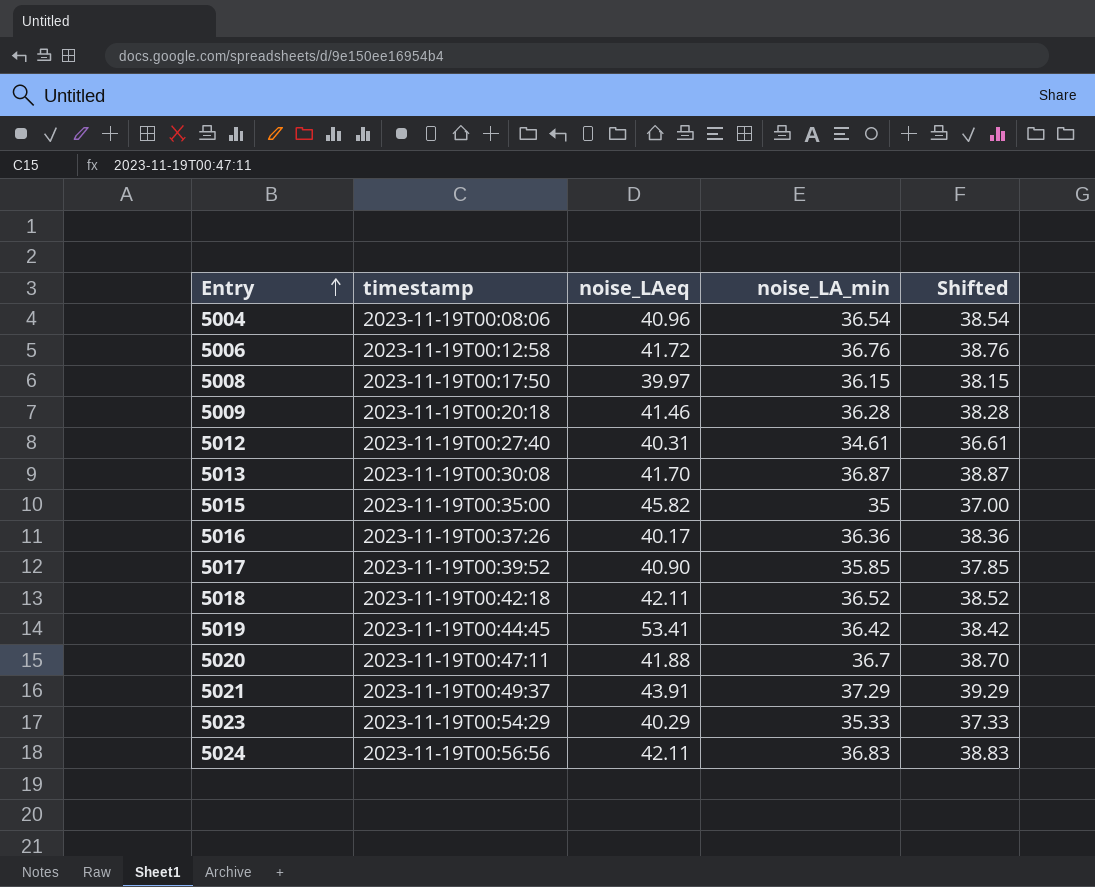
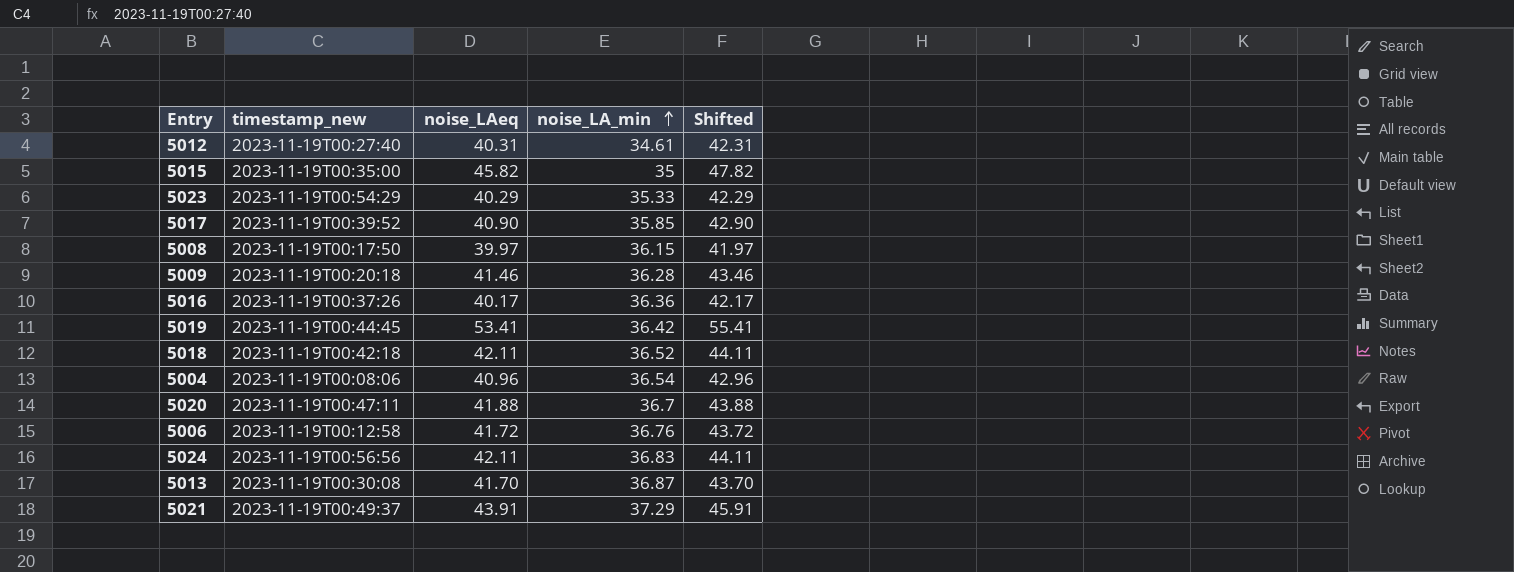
row order: Entry ascending -> noise_LA_min ascending
column name: timestamp -> timestamp_new
column Shifted | formula: [noise_LA_min] + 2 -> [noise_LAeq] + 2

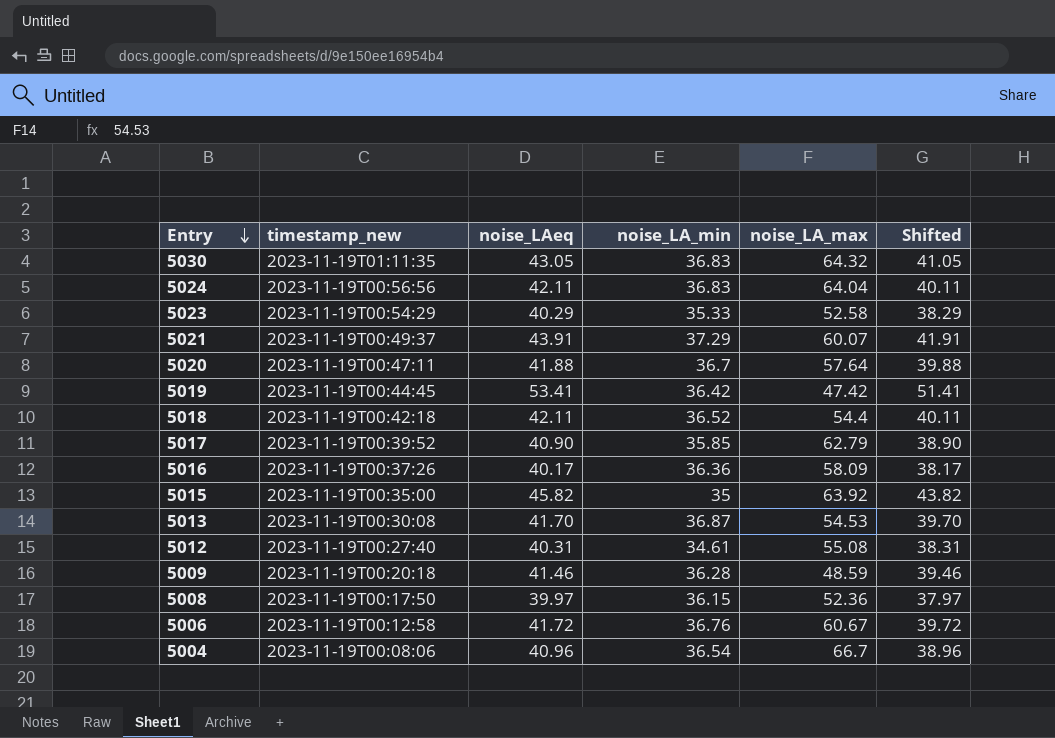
row order: noise_LA_min ascending -> Entry descending
column noise_LA_max | position: none -> 5
column Shifted | formula: [noise_LAeq] + 2 -> [noise_LAeq] - 2
row 5030: none -> 2023-11-19T01:11:35 | 43.05 | 36.83 | 64.32 | 41.05

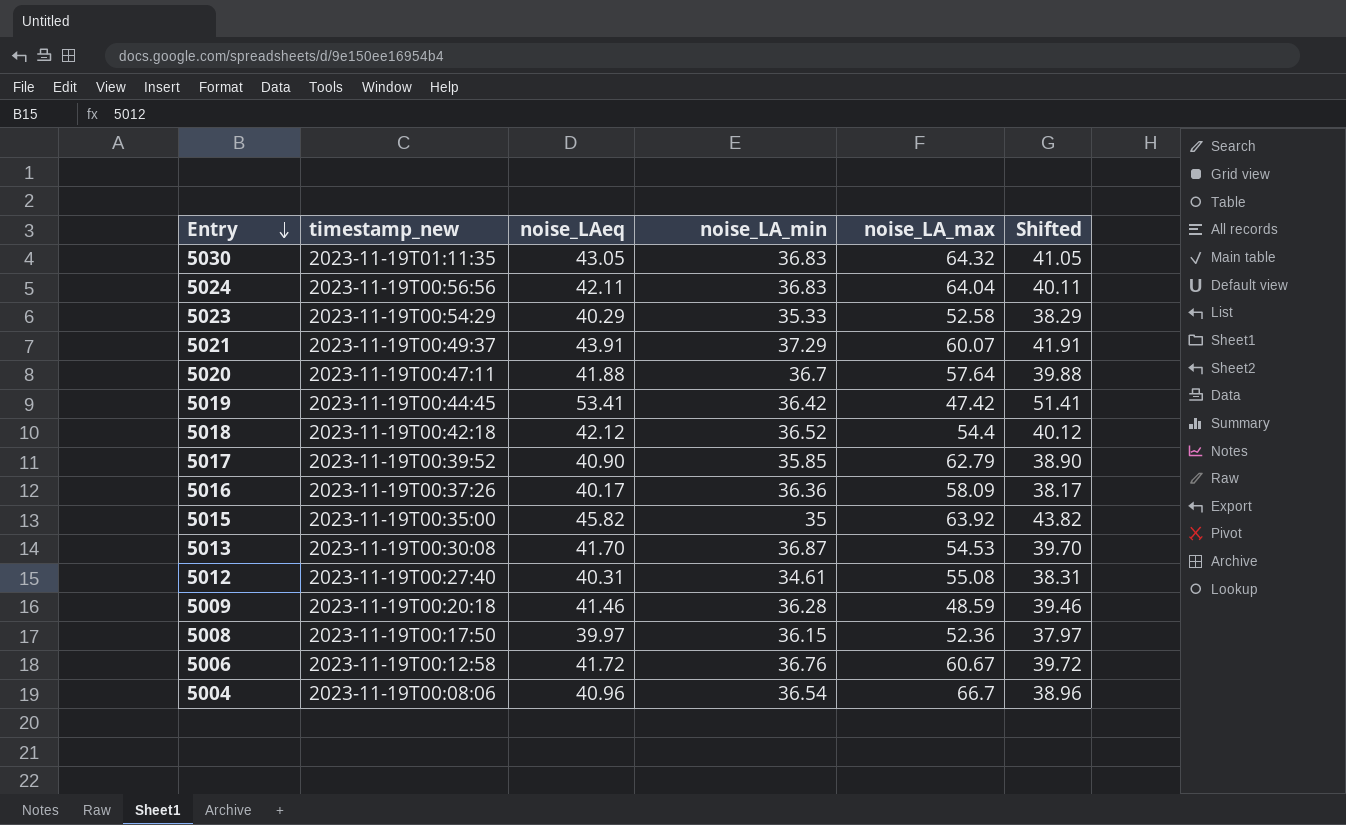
5018 | noise_LAeq: 42.11 -> 42.12
5018 | Shifted: 40.11 -> 40.12

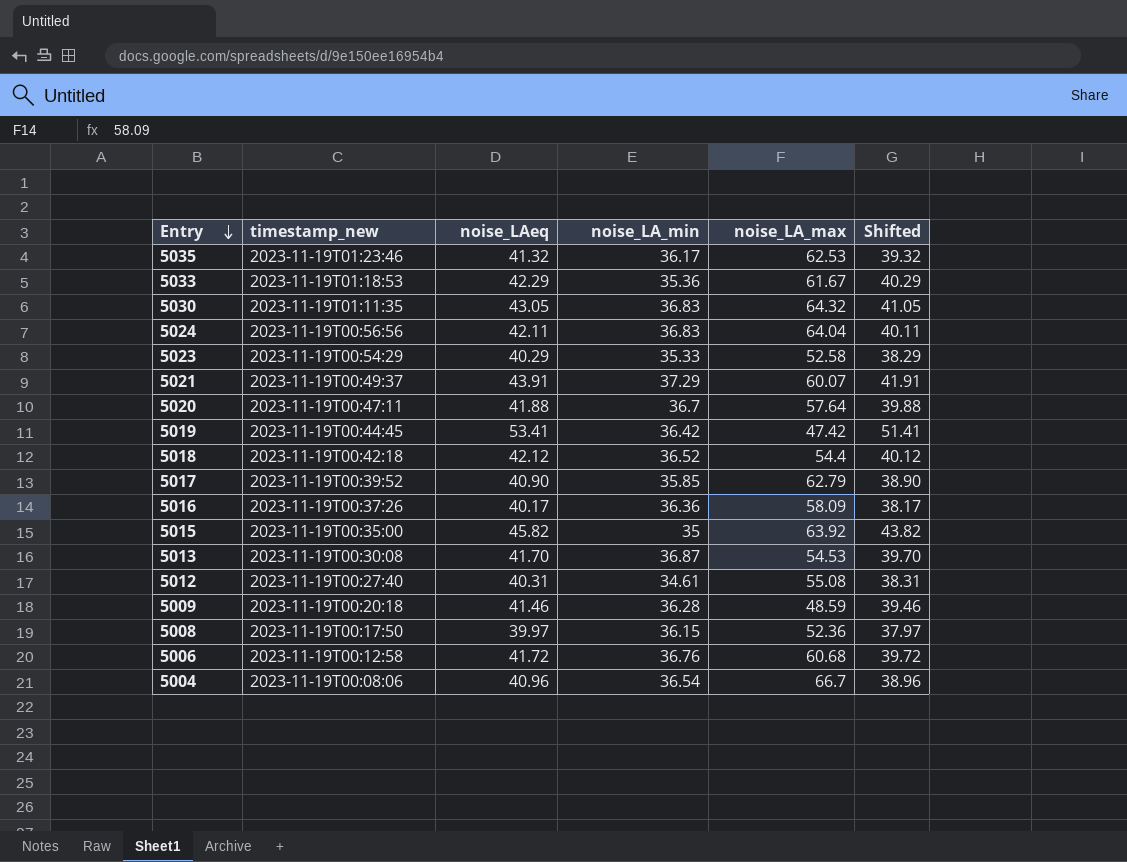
row 5035: none -> 2023-11-19T01:23:46 | 41.32 | 36.17 | 62.53 | 39.32
row 5033: none -> 2023-11-19T01:18:53 | 42.29 | 35.36 | 61.67 | 40.29
5006 | noise_LA_max: 60.67 -> 60.68

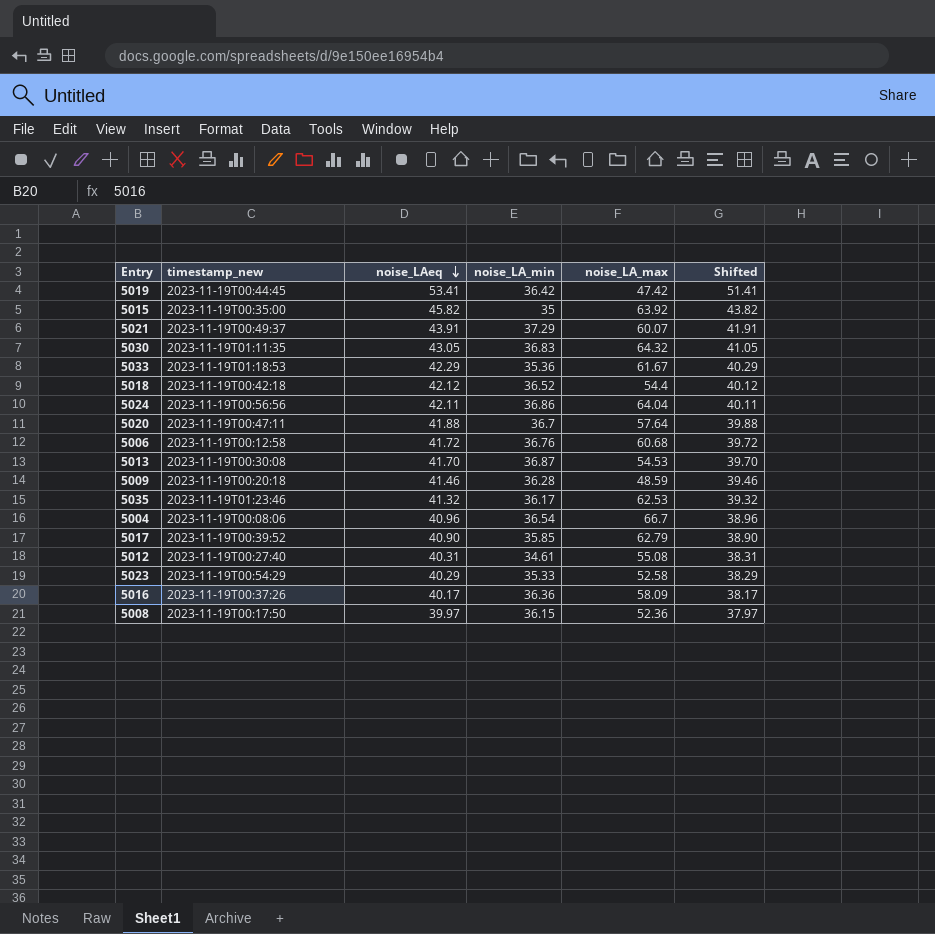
row order: Entry descending -> noise_LAeq descending
5024 | noise_LA_min: 36.83 -> 36.86

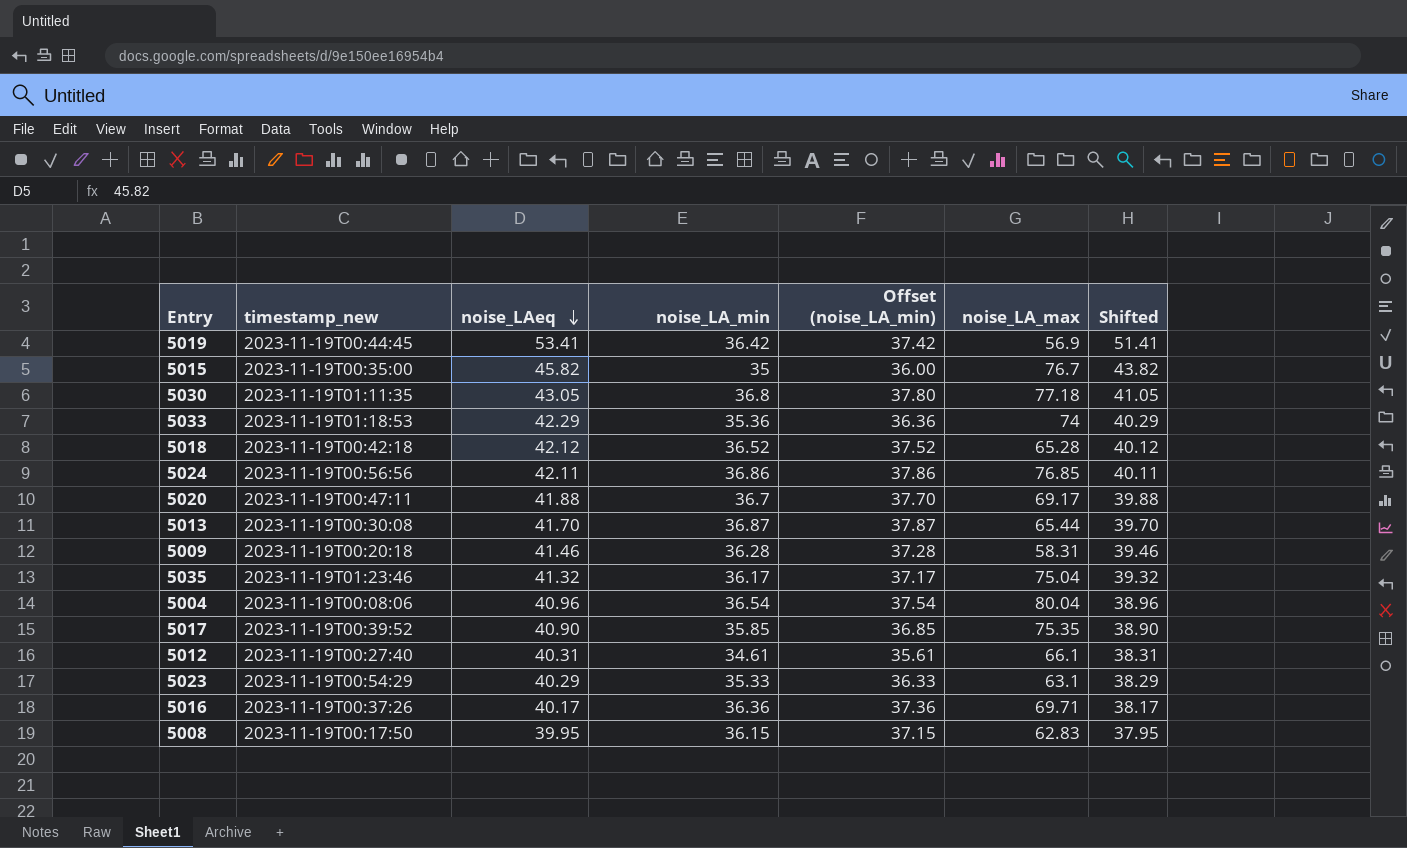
column Offset (noise_LA_min) | formula: none -> [noise_LA_min] + 1
row 5021: 2023-11-19T00:49:37 | 43.91 | 37.29 | 60.07 | 41.91 -> none
row 5006: 2023-11-19T00:12:58 | 41.72 | 36.76 | 60.68 | 39.72 -> none
5019 | noise_LA_max: 47.42 -> 56.9
5015 | noise_LA_max: 63.92 -> 76.7
5030 | noise_LA_min: 36.83 -> 36.8
5030 | noise_LA_max: 64.32 -> 77.18
5033 | noise_LA_max: 61.67 -> 74
5018 | noise_LA_max: 54.4 -> 65.28
5024 | noise_LA_max: 64.04 -> 76.85
5020 | noise_LA_max: 57.64 -> 69.17
5013 | noise_LA_max: 54.53 -> 65.44
5009 | noise_LA_max: 48.59 -> 58.31
5035 | noise_LA_max: 62.53 -> 75.04
5004 | noise_LA_max: 66.7 -> 80.04
5017 | noise_LA_max: 62.79 -> 75.35
5012 | noise_LA_max: 55.08 -> 66.1
5023 | noise_LA_max: 52.58 -> 63.1
5016 | noise_LA_max: 58.09 -> 69.71
5008 | noise_LAeq: 39.97 -> 39.95
5008 | noise_LA_max: 52.36 -> 62.83
5008 | Shifted: 37.97 -> 37.95

